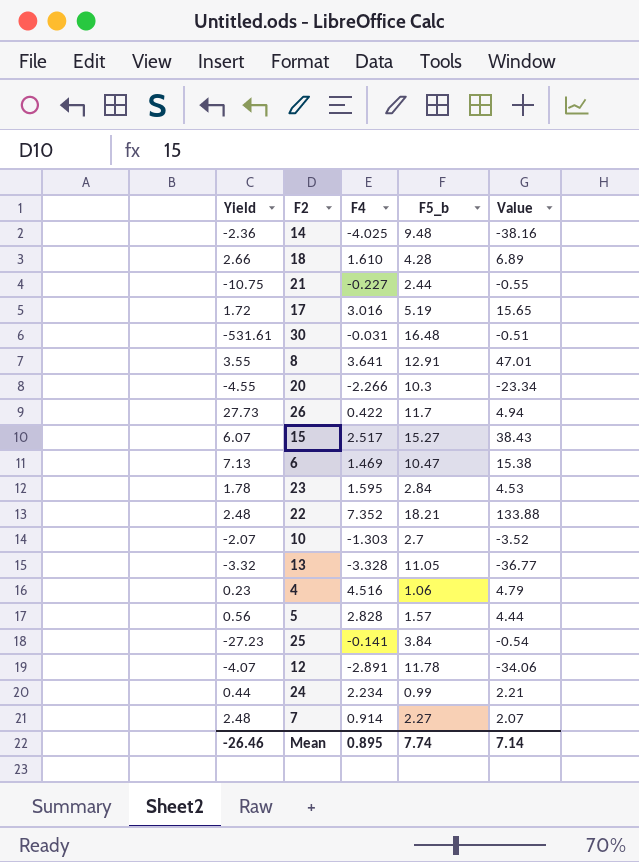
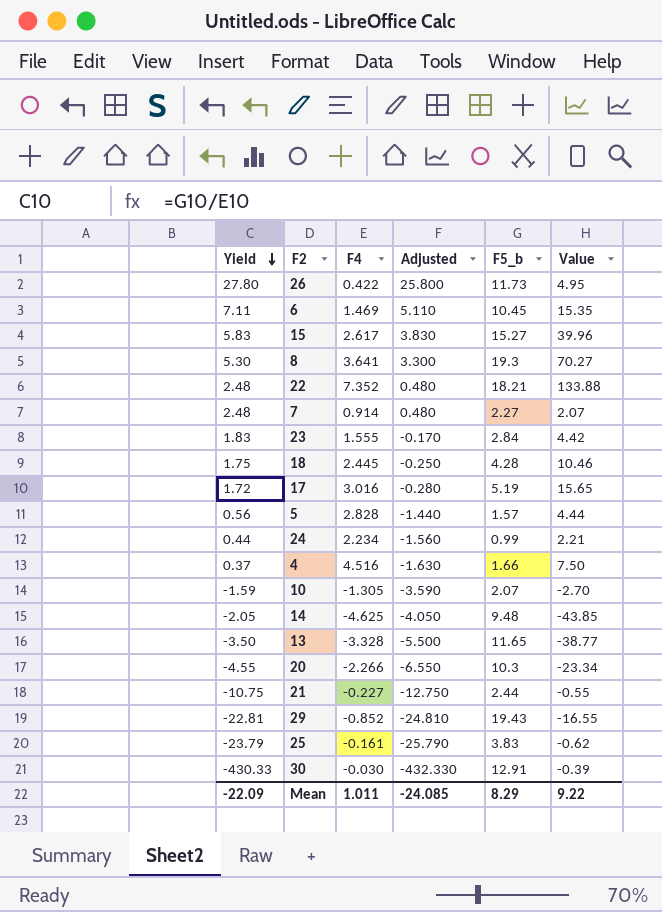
row order: none -> Yield descending
column Adjusted | formula: none -> [Yield] - 2
row 12: -4.07 | -2.891 | 11.78 | -34.06 -> none
26 | Yield: 27.73 -> 27.80
26 | F5_b: 11.7 -> 11.73
26 | Value: 4.94 -> 4.95
6 | Yield: 7.13 -> 7.11
6 | F5_b: 10.47 -> 10.45
6 | Value: 15.38 -> 15.35
15 | Yield: 6.07 -> 5.83
15 | F4: 2.517 -> 2.617
15 | Value: 38.43 -> 39.96
8 | Yield: 3.55 -> 5.30
8 | F5_b: 12.91 -> 19.3
8 | Value: 47.01 -> 70.27
23 | Yield: 1.78 -> 1.83
23 | F4: 1.595 -> 1.555
23 | Value: 4.53 -> 4.42
18 | Yield: 2.66 -> 1.75
18 | F4: 1.610 -> 2.445
18 | Value: 6.89 -> 10.46
4 | Yield: 0.23 -> 0.37
4 | F5_b: 1.06 -> 1.66
4 | Value: 4.79 -> 7.50
10 | Yield: -2.07 -> -1.59
10 | F4: -1.303 -> -1.305
10 | F5_b: 2.7 -> 2.07
10 | Value: -3.52 -> -2.70
14 | Yield: -2.36 -> -2.05
14 | F4: -4.025 -> -4.625
14 | Value: -38.16 -> -43.85
13 | Yield: -3.32 -> -3.50
13 | F5_b: 11.05 -> 11.65
13 | Value: -36.77 -> -38.77
row 29: none -> -22.81 | -0.852 | -24.810 | 19.43 | -16.55
25 | Yield: -27.23 -> -23.79
25 | F4: -0.141 -> -0.161
25 | F5_b: 3.84 -> 3.83
25 | Value: -0.54 -> -0.62
30 | Yield: -531.61 -> -430.33
30 | F4: -0.031 -> -0.030
30 | F5_b: 16.48 -> 12.91
30 | Value: -0.51 -> -0.39
Mean | Yield: -26.46 -> -22.09
Mean | F4: 0.895 -> 1.011
Mean | F5_b: 7.74 -> 8.29
Mean | Value: 7.14 -> 9.22

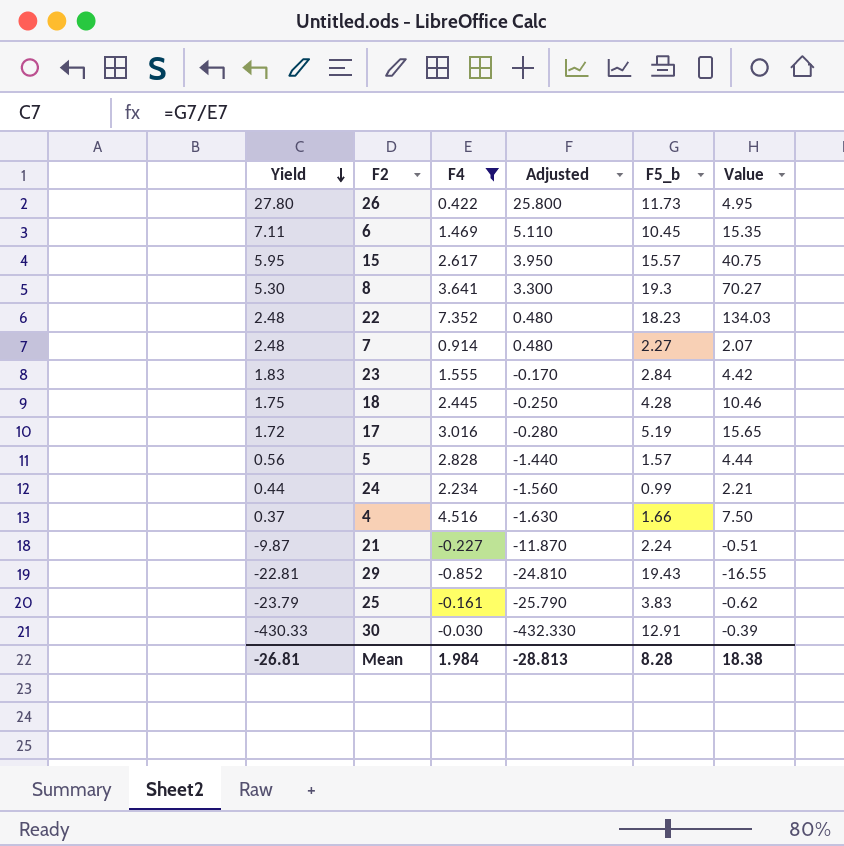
filter: none -> F4 >= -0.852
15 | Yield: 5.83 -> 5.95
15 | Adjusted: 3.830 -> 3.950
15 | F5_b: 15.27 -> 15.57
15 | Value: 39.96 -> 40.75
22 | F5_b: 18.21 -> 18.23
22 | Value: 133.88 -> 134.03
21 | Yield: -10.75 -> -9.87
21 | Adjusted: -12.750 -> -11.870
21 | F5_b: 2.44 -> 2.24
21 | Value: -0.55 -> -0.51
Mean | Yield: -22.09 -> -26.81
Mean | F4: 1.011 -> 1.984
Mean | Adjusted: -24.085 -> -28.813
Mean | F5_b: 8.29 -> 8.28
Mean | Value: 9.22 -> 18.38

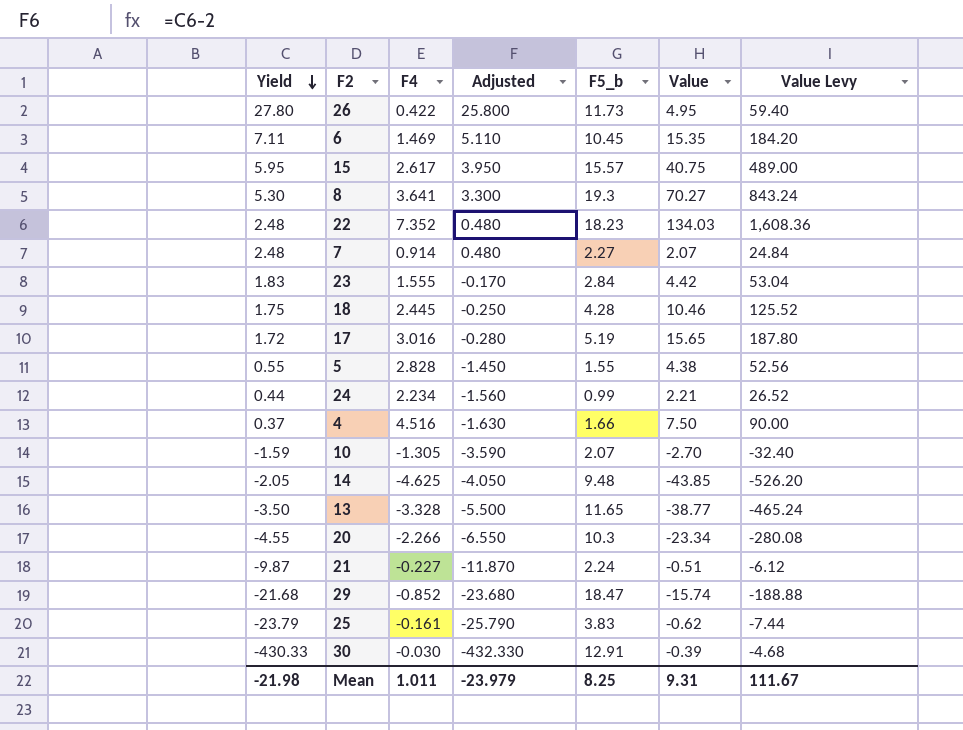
filter: F4 >= -0.852 -> none
column Value Levy | formula: none -> [Value] * 12
5 | Yield: 0.56 -> 0.55
5 | Adjusted: -1.440 -> -1.450
5 | F5_b: 1.57 -> 1.55
5 | Value: 4.44 -> 4.38
29 | Yield: -22.81 -> -21.68
29 | Adjusted: -24.810 -> -23.680
29 | F5_b: 19.43 -> 18.47
29 | Value: -16.55 -> -15.74
Mean | Yield: -26.81 -> -21.98
Mean | F4: 1.984 -> 1.011
Mean | Adjusted: -28.813 -> -23.979
Mean | F5_b: 8.28 -> 8.25
Mean | Value: 18.38 -> 9.31

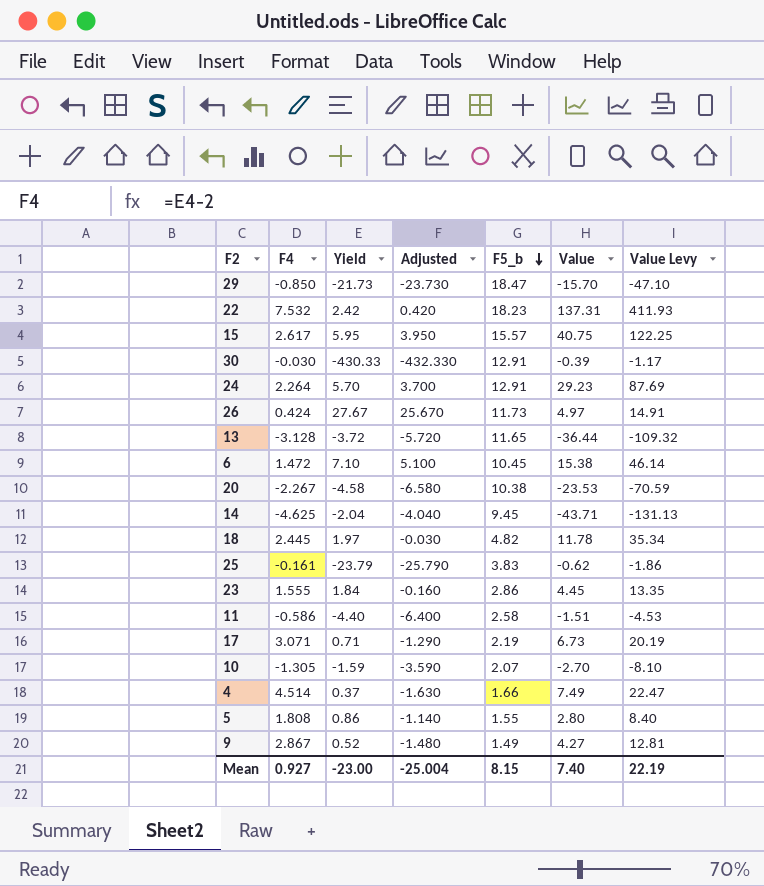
row order: Yield descending -> F5_b descending
column Yield | position: 1 -> 3
column Value Levy | formula: [Value] * 12 -> [Value] * 3
row 8: 5.30 | 3.641 | 3.300 | 19.3 | 70.27 | 843.24 -> none
row 7: 2.48 | 0.914 | 0.480 | 2.27 | 2.07 | 24.84 -> none
row 21: -9.87 | -0.227 | -11.870 | 2.24 | -0.51 | -6.12 -> none
29 | F4: -0.852 -> -0.850
29 | Yield: -21.68 -> -21.73
29 | Adjusted: -23.680 -> -23.730
29 | Value: -15.74 -> -15.70
22 | F4: 7.352 -> 7.532
22 | Yield: 2.48 -> 2.42
22 | Adjusted: 0.480 -> 0.420
22 | Value: 134.03 -> 137.31
24 | F4: 2.234 -> 2.264
24 | Yield: 0.44 -> 5.70
24 | Adjusted: -1.560 -> 3.700
24 | F5_b: 0.99 -> 12.91
24 | Value: 2.21 -> 29.23
26 | F4: 0.422 -> 0.424
26 | Yield: 27.80 -> 27.67
26 | Adjusted: 25.800 -> 25.670
26 | Value: 4.95 -> 4.97
13 | F4: -3.328 -> -3.128
13 | Yield: -3.50 -> -3.72
13 | Adjusted: -5.500 -> -5.720
13 | Value: -38.77 -> -36.44
6 | F4: 1.469 -> 1.472
6 | Yield: 7.11 -> 7.10
6 | Adjusted: 5.110 -> 5.100
6 | Value: 15.35 -> 15.38
20 | F4: -2.266 -> -2.267
20 | Yield: -4.55 -> -4.58
20 | Adjusted: -6.550 -> -6.580
20 | F5_b: 10.3 -> 10.38
20 | Value: -23.34 -> -23.53
14 | Yield: -2.05 -> -2.04
14 | Adjusted: -4.050 -> -4.040
14 | F5_b: 9.48 -> 9.45
14 | Value: -43.85 -> -43.71
18 | Yield: 1.75 -> 1.97
18 | Adjusted: -0.250 -> -0.030
18 | F5_b: 4.28 -> 4.82
18 | Value: 10.46 -> 11.78
23 | Yield: 1.83 -> 1.84
23 | Adjusted: -0.170 -> -0.160
23 | F5_b: 2.84 -> 2.86
23 | Value: 4.42 -> 4.45
row 11: none -> -0.586 | -4.40 | -6.400 | 2.58 | -1.51 | -4.53
17 | F4: 3.016 -> 3.071
17 | Yield: 1.72 -> 0.71
17 | Adjusted: -0.280 -> -1.290
17 | F5_b: 5.19 -> 2.19
17 | Value: 15.65 -> 6.73
4 | F4: 4.516 -> 4.514
4 | Value: 7.50 -> 7.49
5 | F4: 2.828 -> 1.808
5 | Yield: 0.55 -> 0.86
5 | Adjusted: -1.450 -> -1.140
5 | Value: 4.38 -> 2.80
row 9: none -> 2.867 | 0.52 | -1.480 | 1.49 | 4.27 | 12.81
Mean | F4: 1.011 -> 0.927
Mean | Yield: -21.98 -> -23.00
Mean | Adjusted: -23.979 -> -25.004
Mean | F5_b: 8.25 -> 8.15
Mean | Value: 9.31 -> 7.40
Mean | Value Levy: 111.67 -> 22.19

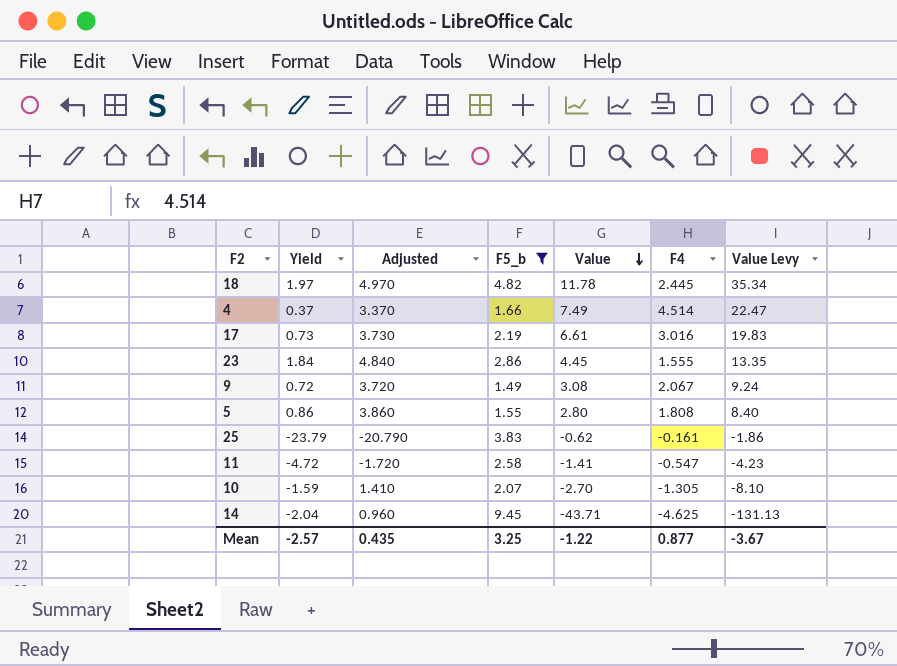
filter: none -> F5_b <= 9.45
row order: F5_b descending -> Value descending
column Adjusted | formula: [Yield] - 2 -> [Yield] + 3
column F4 | position: 2 -> 6
17 | Yield: 0.71 -> 0.73
17 | Value: 6.73 -> 6.61
17 | F4: 3.071 -> 3.016
17 | Value Levy: 20.19 -> 19.83
9 | Yield: 0.52 -> 0.72
9 | Value: 4.27 -> 3.08
9 | F4: 2.867 -> 2.067
9 | Value Levy: 12.81 -> 9.24
11 | Yield: -4.40 -> -4.72
11 | Value: -1.51 -> -1.41
11 | F4: -0.586 -> -0.547
11 | Value Levy: -4.53 -> -4.23
Mean | Yield: -23.00 -> -2.57
Mean | Adjusted: -25.004 -> 0.435
Mean | F5_b: 8.15 -> 3.25
Mean | Value: 7.40 -> -1.22
Mean | F4: 0.927 -> 0.877
Mean | Value Levy: 22.19 -> -3.67

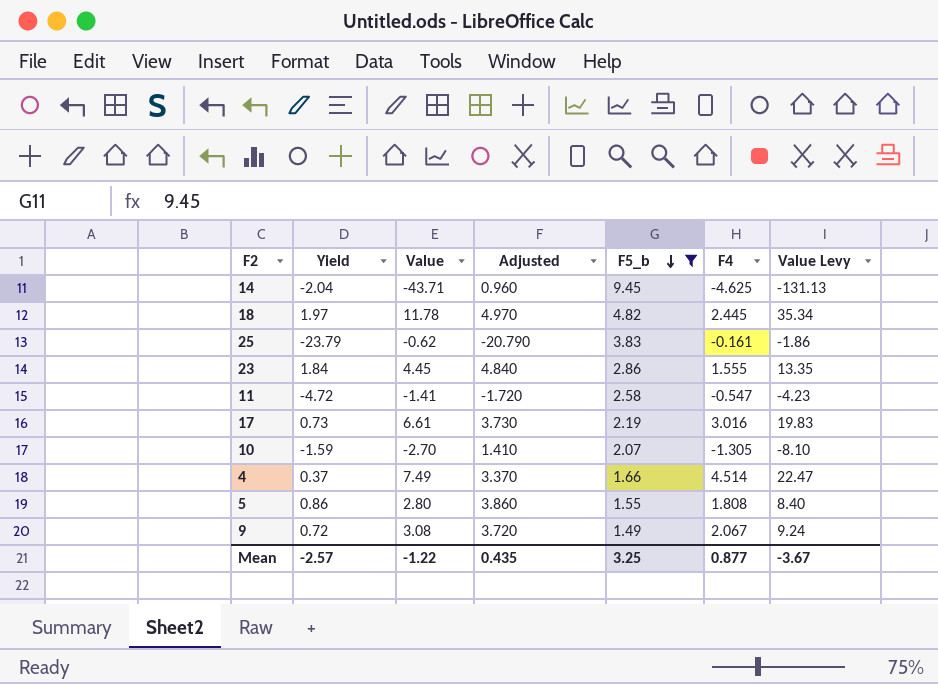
row order: Value descending -> F5_b descending
column Value | position: 5 -> 3

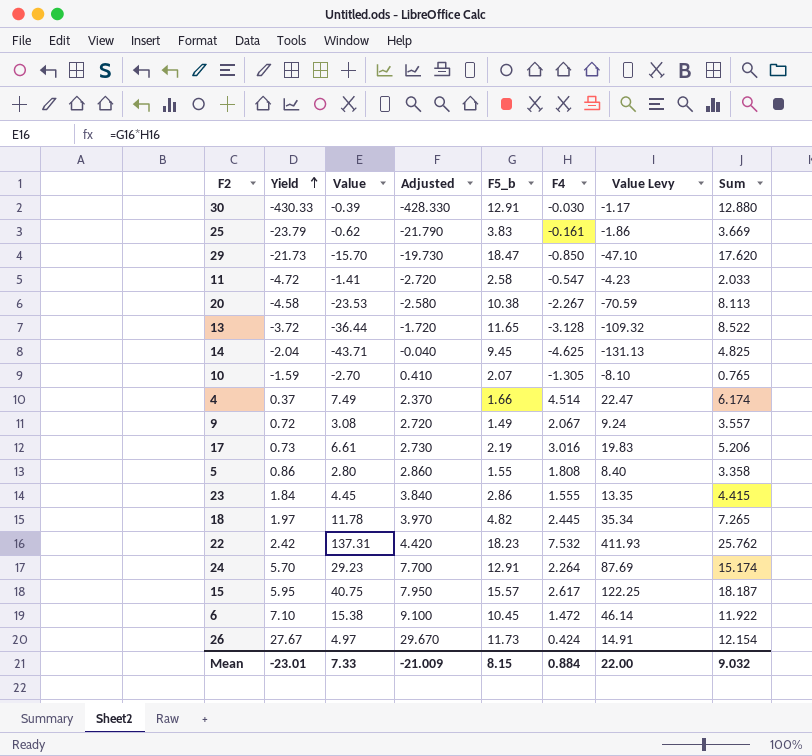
filter: F5_b <= 9.45 -> none
row order: F5_b descending -> Yield ascending
column Adjusted | formula: [Yield] + 3 -> [Yield] + 2
column Sum | formula: none -> [F5_b] + [F4]
Mean | Yield: -2.57 -> -23.01
Mean | Value: -1.22 -> 7.33
Mean | Adjusted: 0.435 -> -21.009
Mean | F5_b: 3.25 -> 8.15
Mean | F4: 0.877 -> 0.884
Mean | Value Levy: -3.67 -> 22.00

